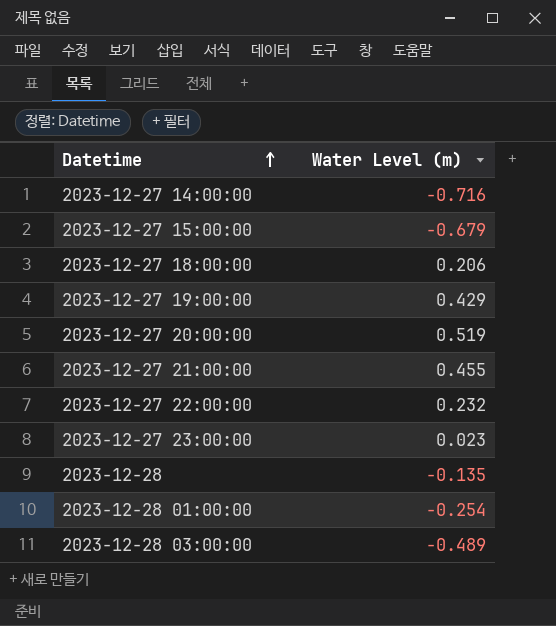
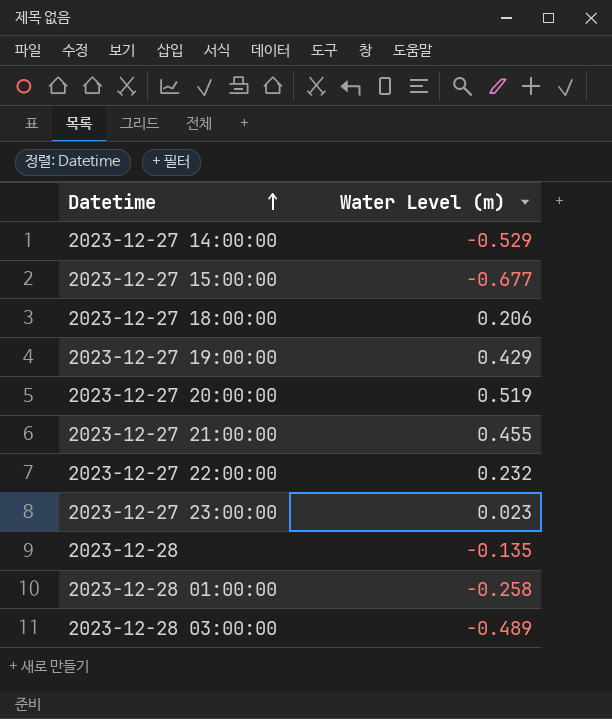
2023-12-27 14:00:00 | Water Level (m): -0.716 -> -0.529
2023-12-27 15:00:00 | Water Level (m): -0.679 -> -0.677
2023-12-28 01:00:00 | Water Level (m): -0.254 -> -0.258

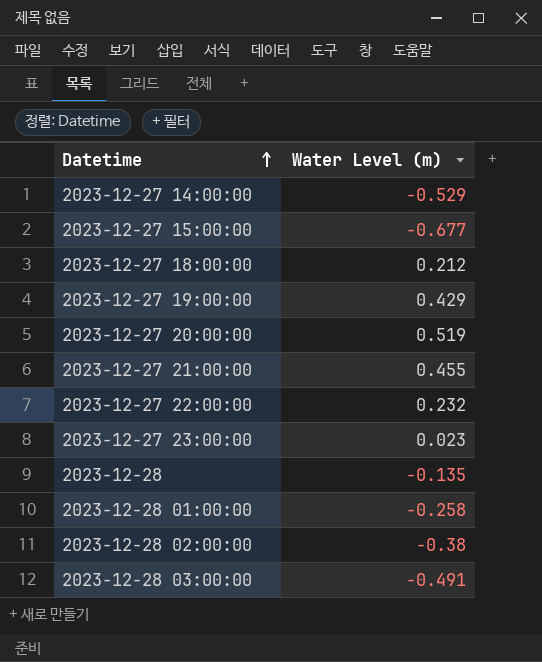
2023-12-27 18:00:00 | Water Level (m): 0.206 -> 0.212
row 2023-12-28 02:00:00: none -> -0.38
2023-12-28 03:00:00 | Water Level (m): -0.489 -> -0.491

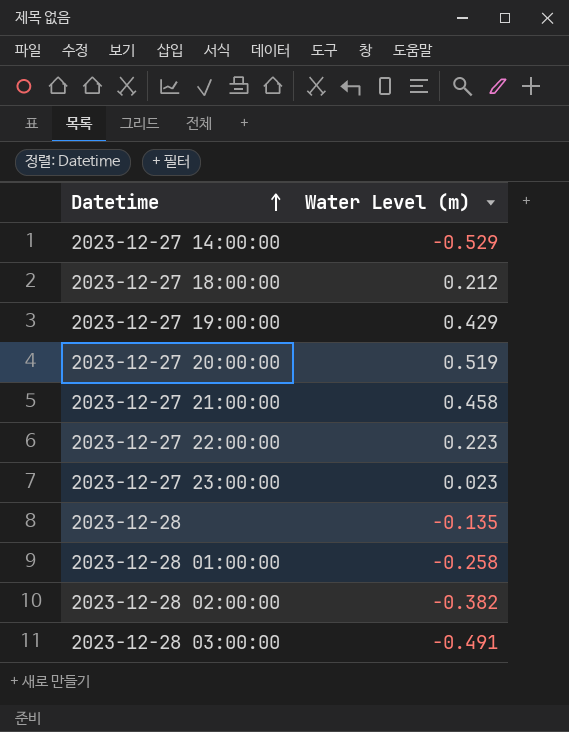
row 2023-12-27 15:00:00: -0.677 -> none
2023-12-27 21:00:00 | Water Level (m): 0.455 -> 0.458
2023-12-27 22:00:00 | Water Level (m): 0.232 -> 0.223
2023-12-28 02:00:00 | Water Level (m): -0.38 -> -0.382

